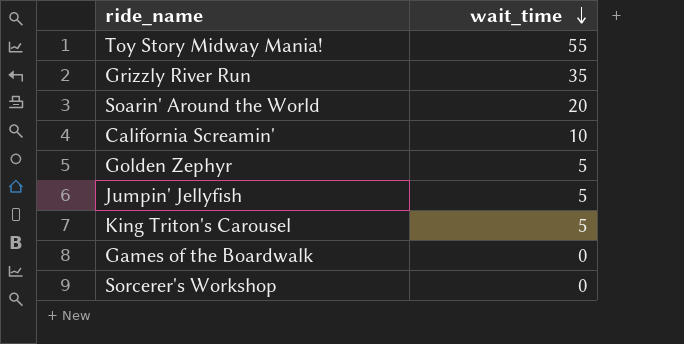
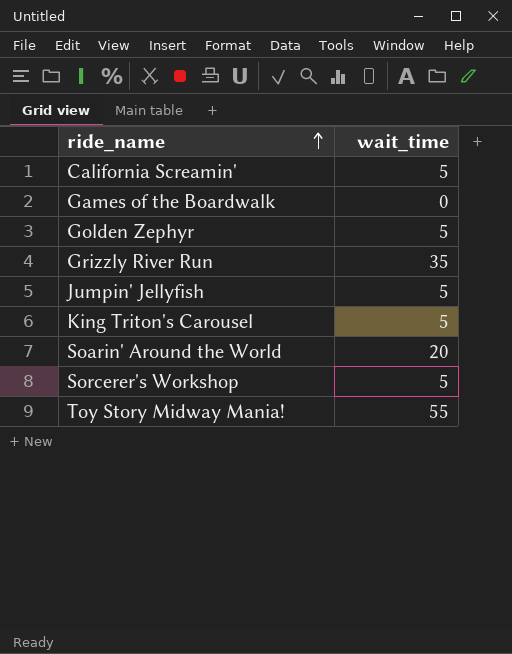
row order: wait_time descending -> ride_name ascending
California Screamin' | wait_time: 10 -> 5
Sorcerer's Workshop | wait_time: 0 -> 5

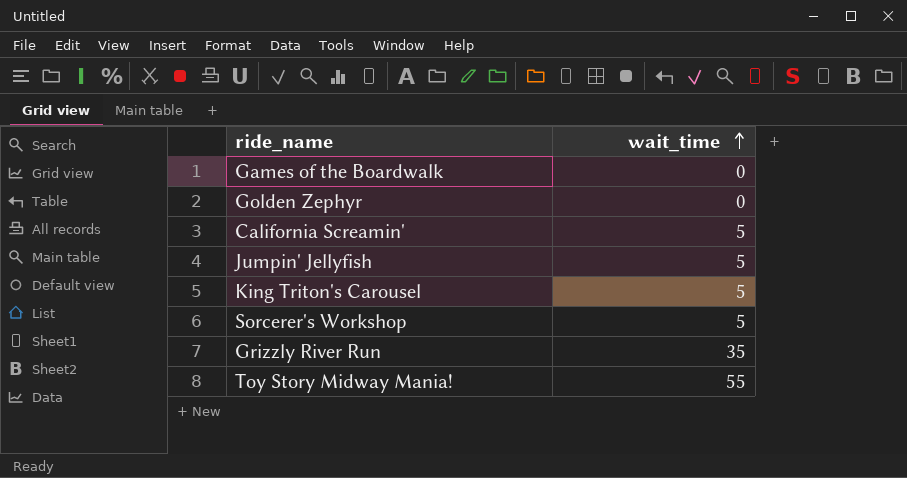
row order: ride_name ascending -> wait_time ascending
row Soarin' Around the World: 20 -> none
Golden Zephyr | wait_time: 5 -> 0

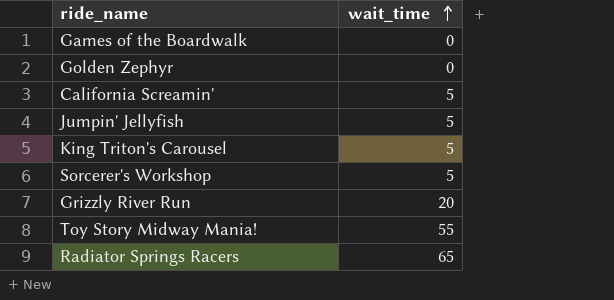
Grizzly River Run | wait_time: 35 -> 20
row Radiator Springs Racers: none -> 65

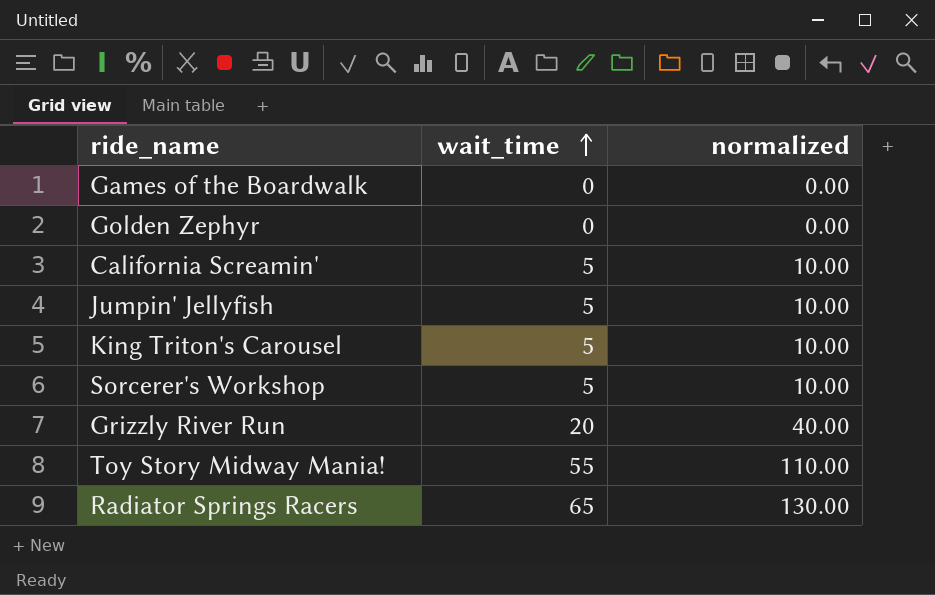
column normalized | formula: none -> [wait_time] * 2

